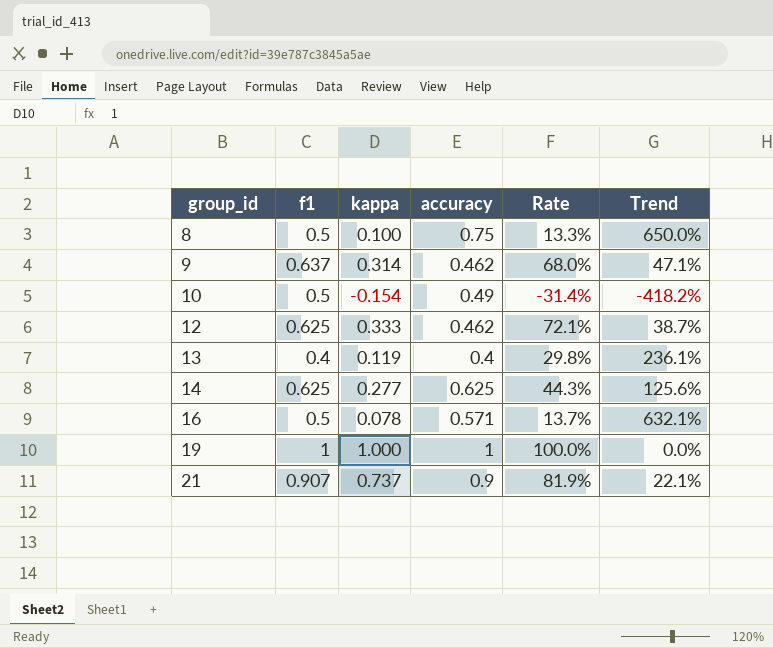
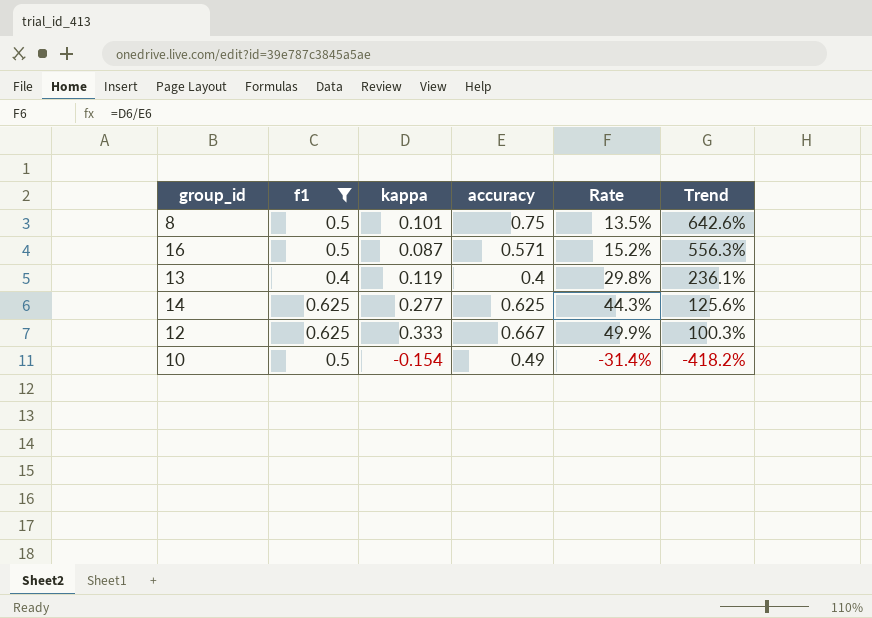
filter: none -> f1 <= 0.625
row order: group_id ascending -> Trend descending
8 | kappa: 0.100 -> 0.101
8 | Rate: 13.3% -> 13.5%
8 | Trend: 650.0% -> 642.6%
16 | kappa: 0.078 -> 0.087
16 | Rate: 13.7% -> 15.2%
16 | Trend: 632.1% -> 556.3%
12 | accuracy: 0.462 -> 0.667
12 | Rate: 72.1% -> 49.9%
12 | Trend: 38.7% -> 100.3%

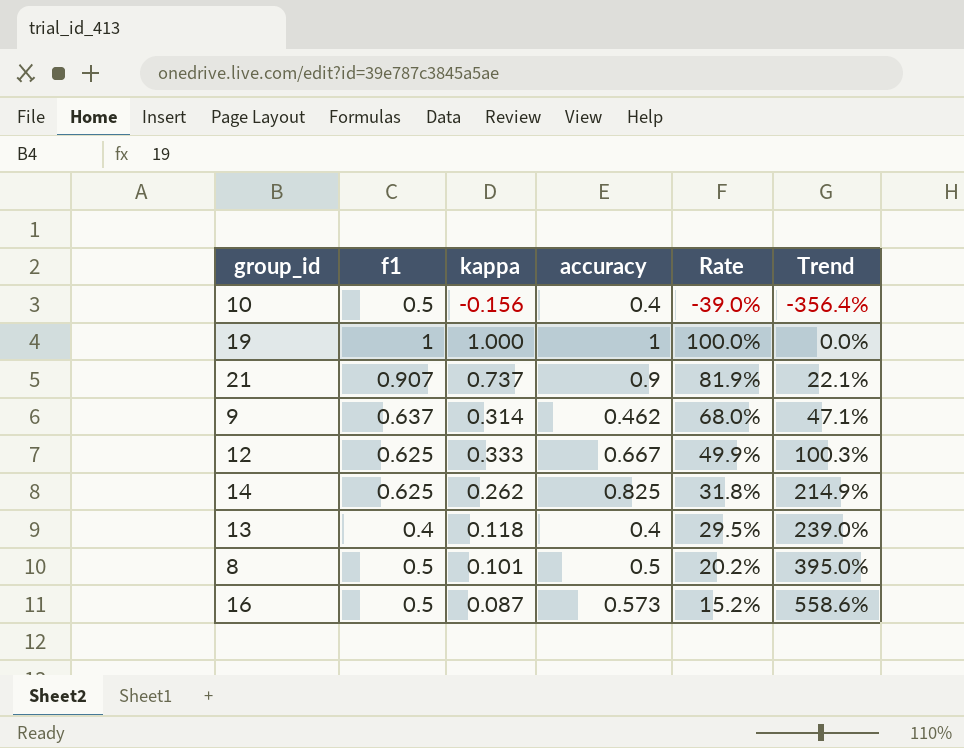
filter: f1 <= 0.625 -> none
row order: Trend descending -> Trend ascending
10 | kappa: -0.154 -> -0.156
10 | accuracy: 0.49 -> 0.4
10 | Rate: -31.4% -> -39.0%
10 | Trend: -418.2% -> -356.4%
14 | kappa: 0.277 -> 0.262
14 | accuracy: 0.625 -> 0.825
14 | Rate: 44.3% -> 31.8%
14 | Trend: 125.6% -> 214.9%
13 | kappa: 0.119 -> 0.118
13 | Rate: 29.8% -> 29.5%
13 | Trend: 236.1% -> 239.0%
8 | accuracy: 0.75 -> 0.5
8 | Rate: 13.5% -> 20.2%
8 | Trend: 642.6% -> 395.0%
16 | accuracy: 0.571 -> 0.573
16 | Trend: 556.3% -> 558.6%

